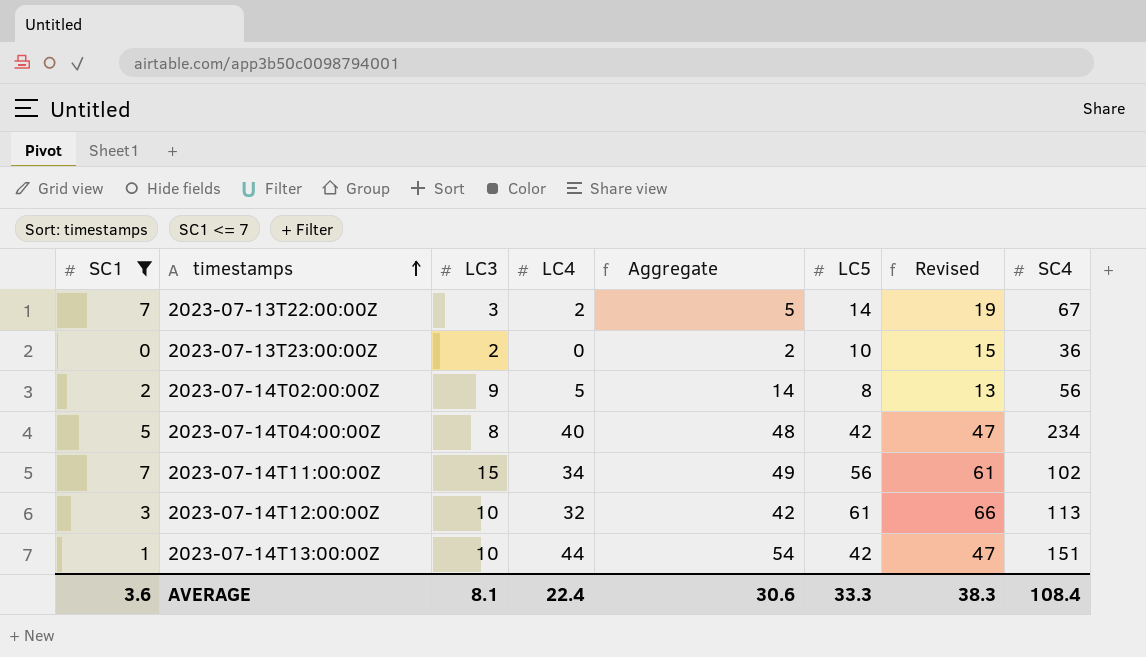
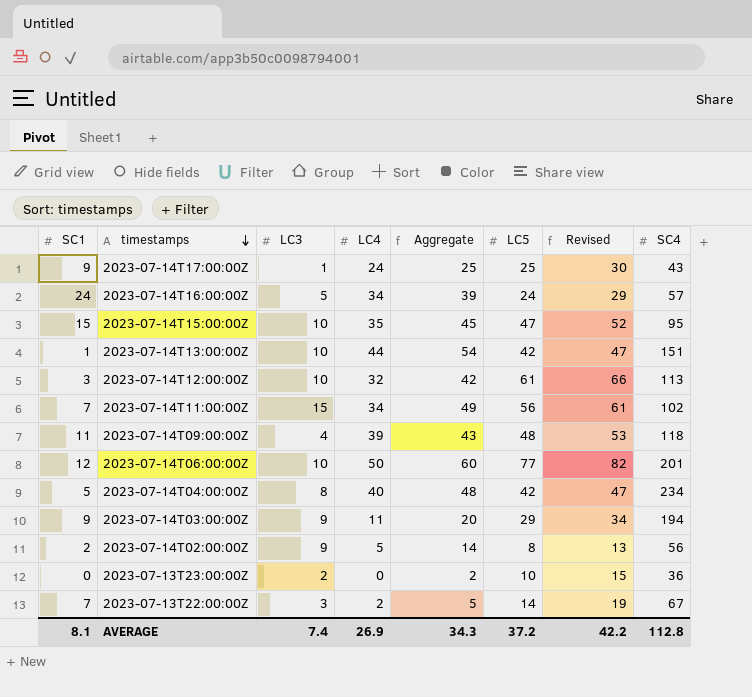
filter: SC1 <= 7 -> none
row order: timestamps ascending -> timestamps descending
AVERAGE | SC1: 3.6 -> 8.1
AVERAGE | LC3: 8.1 -> 7.4
AVERAGE | LC4: 22.4 -> 26.9
AVERAGE | Aggregate: 30.6 -> 34.3
AVERAGE | LC5: 33.3 -> 37.2
AVERAGE | Revised: 38.3 -> 42.2
AVERAGE | SC4: 108.4 -> 112.8

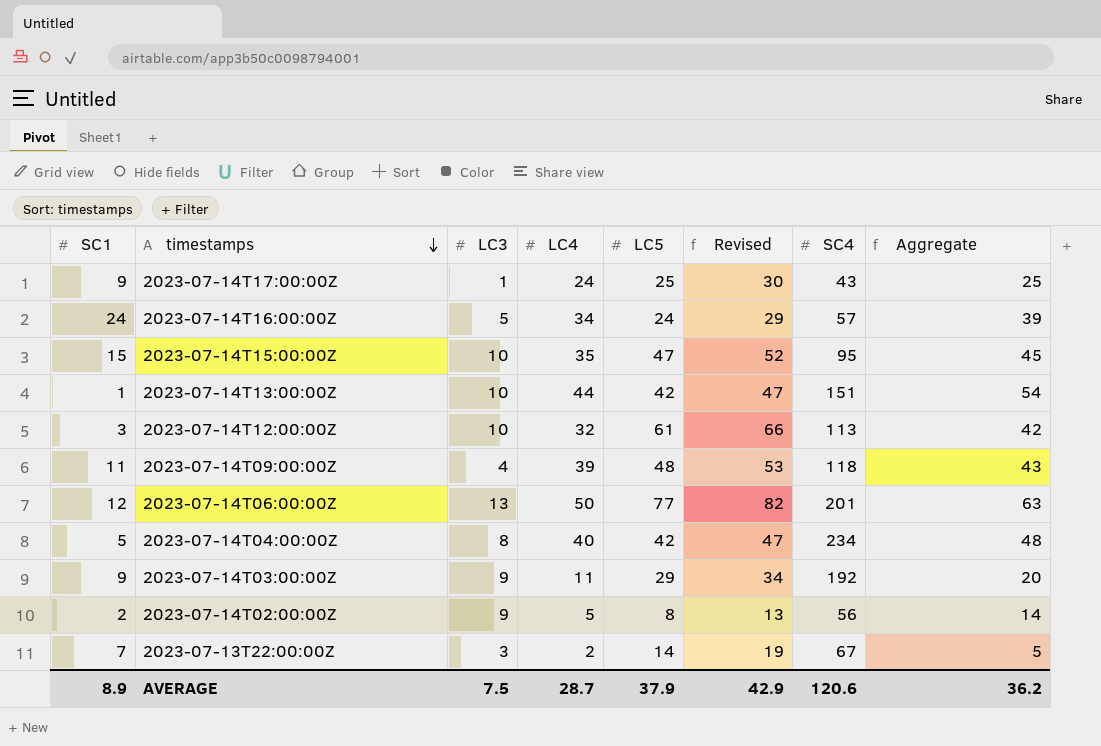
column Aggregate | position: 5 -> 8
row 2023-07-14T11:00:00Z: 7 | 15 | 34 | 49 | 56 | 61 | 102 -> none
row 2023-07-13T23:00:00Z: 0 | 2 | 0 | 2 | 10 | 15 | 36 -> none
2023-07-14T06:00:00Z | LC3: 10 -> 13
2023-07-14T06:00:00Z | Aggregate: 60 -> 63
2023-07-14T03:00:00Z | SC4: 194 -> 192
AVERAGE | SC1: 8.1 -> 8.9
AVERAGE | LC3: 7.4 -> 7.5
AVERAGE | LC4: 26.9 -> 28.7
AVERAGE | LC5: 37.2 -> 37.9
AVERAGE | Revised: 42.2 -> 42.9
AVERAGE | SC4: 112.8 -> 120.6
AVERAGE | Aggregate: 34.3 -> 36.2

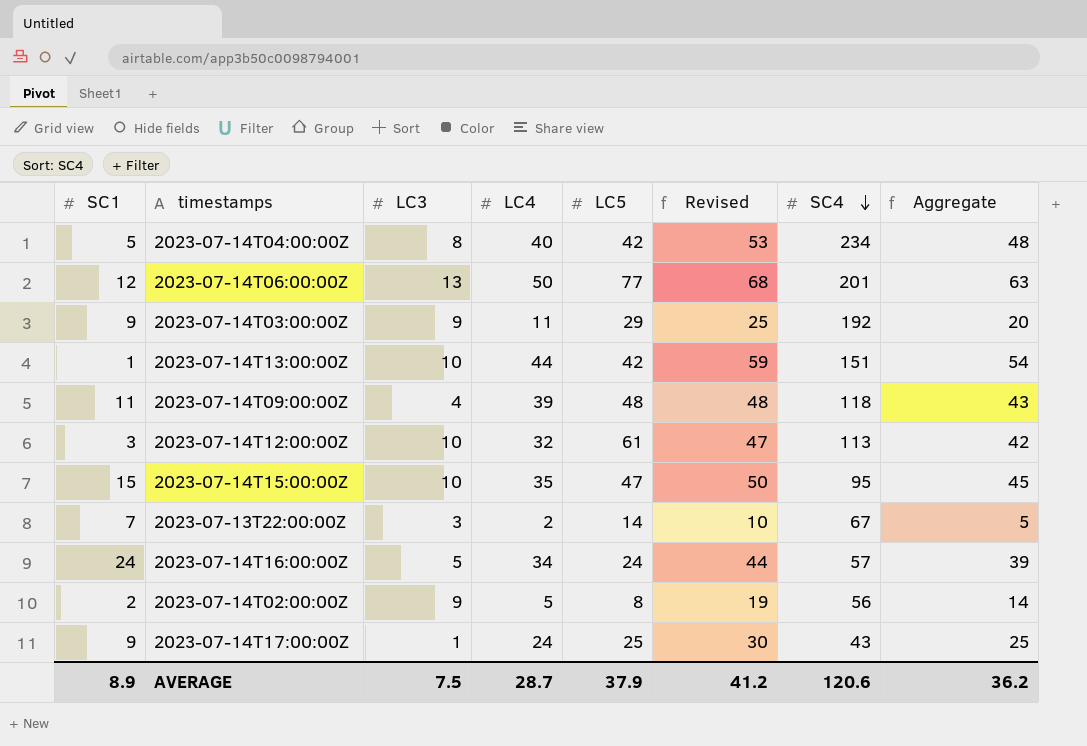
row order: timestamps descending -> SC4 descending
column Revised | formula: [LC5] + 5 -> [Aggregate] + 5
AVERAGE | Revised: 42.9 -> 41.2

